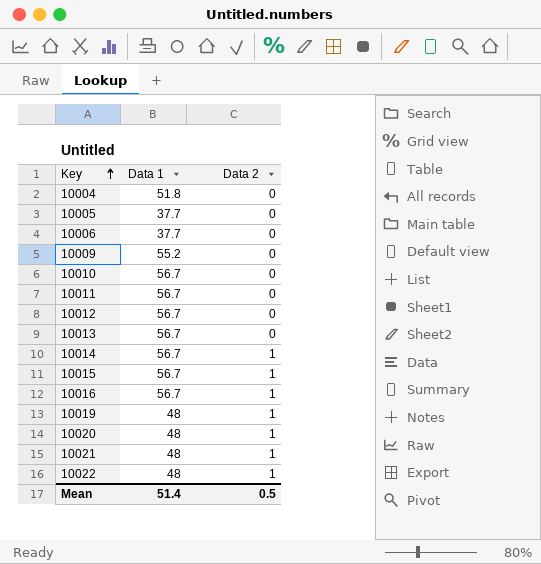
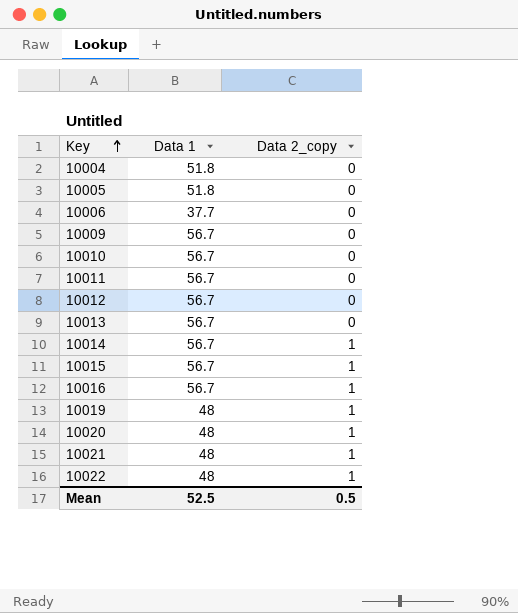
column name: Data 2 -> Data 2_copy
10005 | Data 1: 37.7 -> 51.8
10009 | Data 1: 55.2 -> 56.7
Mean | Data 1: 51.4 -> 52.5

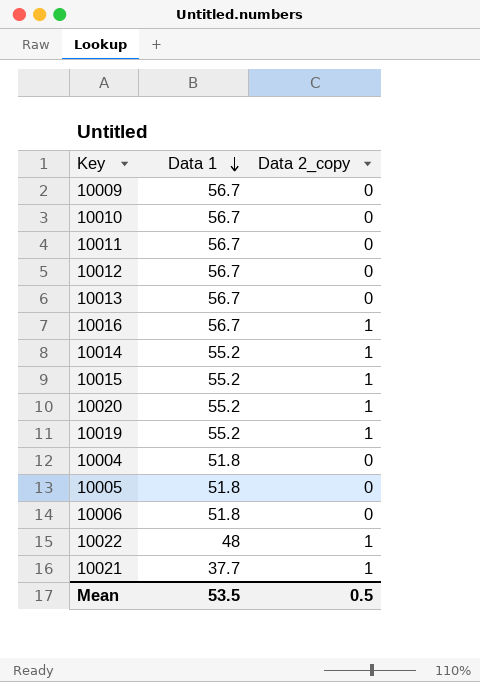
row order: Key ascending -> Data 1 descending
10014 | Data 1: 56.7 -> 55.2
10015 | Data 1: 56.7 -> 55.2
10020 | Data 1: 48 -> 55.2
10019 | Data 1: 48 -> 55.2
10006 | Data 1: 37.7 -> 51.8
10021 | Data 1: 48 -> 37.7
Mean | Data 1: 52.5 -> 53.5

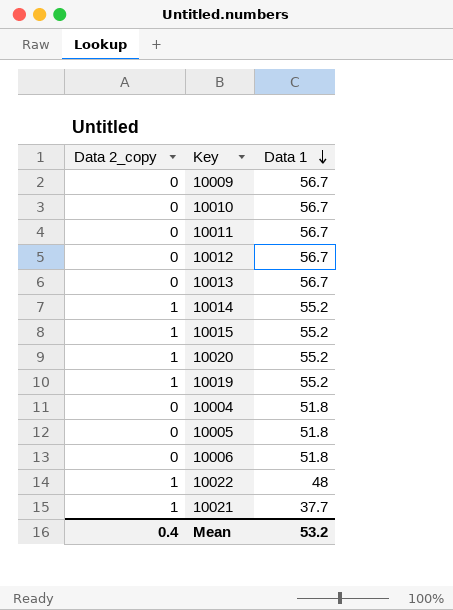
column Data 2_copy | position: 3 -> 1
row 10016: 56.7 | 1 -> none
Mean | Data 2_copy: 0.5 -> 0.4
Mean | Data 1: 53.5 -> 53.2

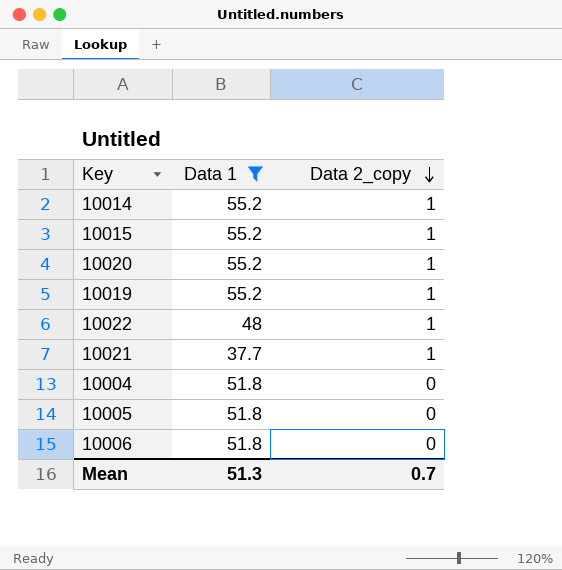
filter: none -> Data 1 != 56.7
row order: Data 1 descending -> Data 2_copy descending
column Data 2_copy | position: 1 -> 3
Mean | Data 1: 53.2 -> 51.3
Mean | Data 2_copy: 0.4 -> 0.7

